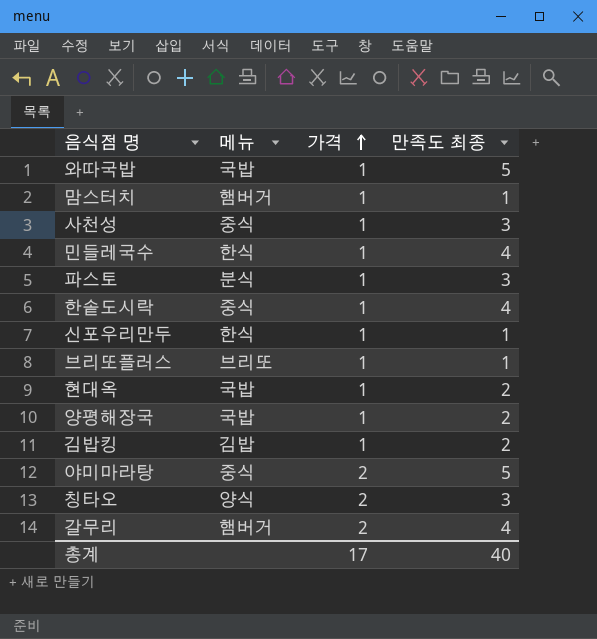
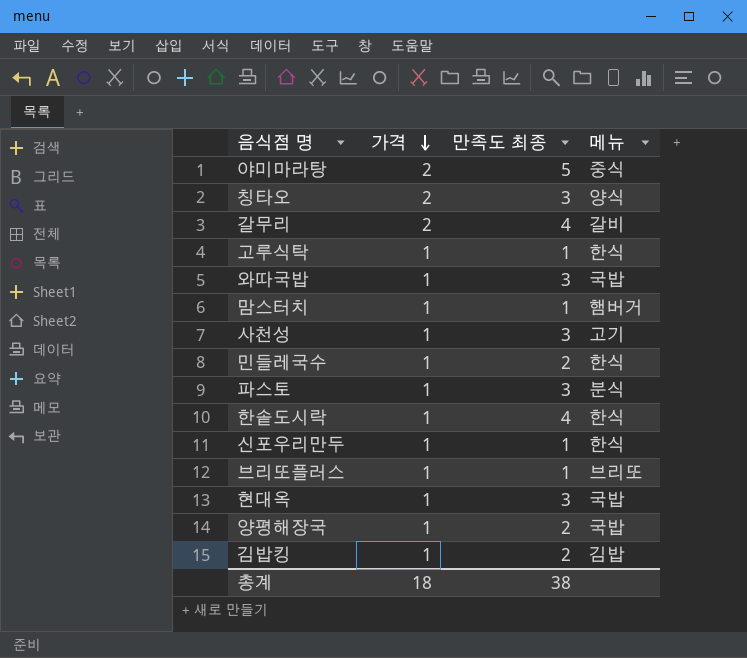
row order: 가격 ascending -> 가격 descending
column 메뉴 | position: 2 -> 4
갈무리 | 메뉴: 햄버거 -> 갈비
row 고루식탁: none -> 1 | 1 | 한식
와따국밥 | 만족도 최종: 5 -> 3
사천성 | 메뉴: 중식 -> 고기
민들레국수 | 만족도 최종: 4 -> 2
한솥도시락 | 메뉴: 중식 -> 한식
현대옥 | 만족도 최종: 2 -> 3
총계 | 가격: 17 -> 18
총계 | 만족도 최종: 40 -> 38

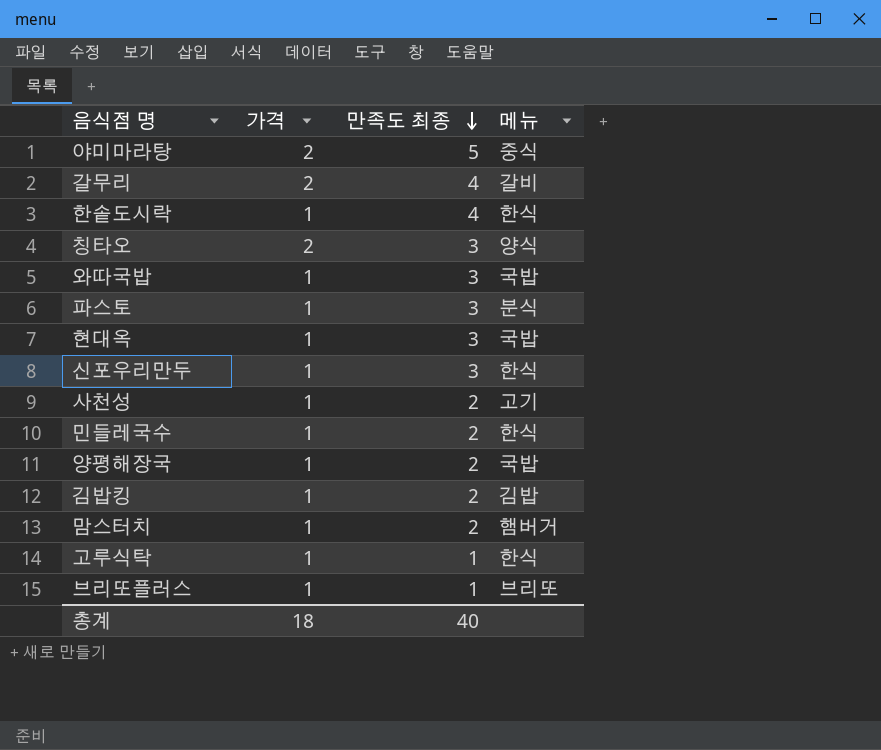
row order: 가격 descending -> 만족도 최종 descending
신포우리만두 | 만족도 최종: 1 -> 3
사천성 | 만족도 최종: 3 -> 2
맘스터치 | 만족도 최종: 1 -> 2
총계 | 만족도 최종: 38 -> 40

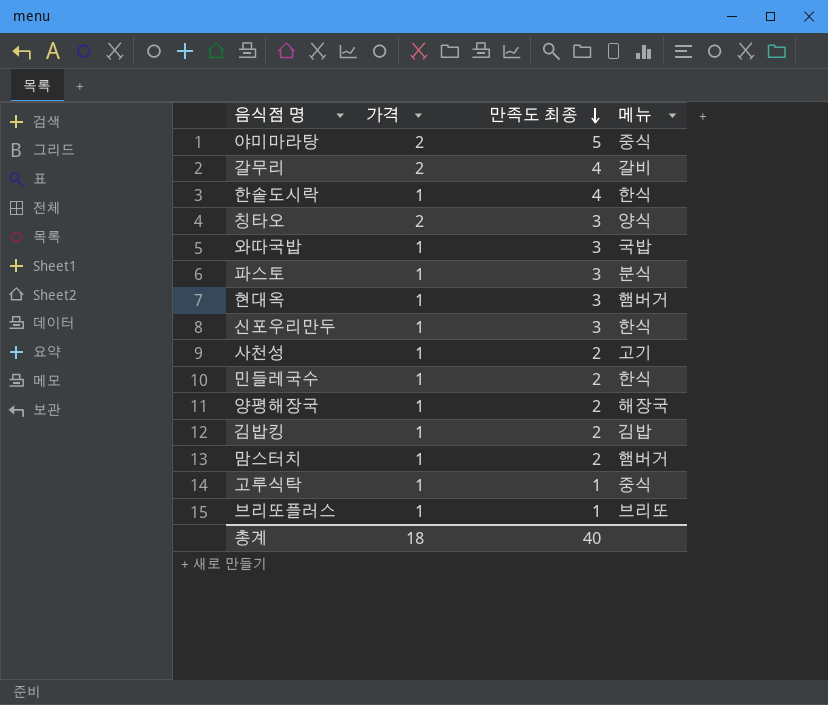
현대옥 | 메뉴: 국밥 -> 햄버거
양평해장국 | 메뉴: 국밥 -> 해장국
고루식탁 | 메뉴: 한식 -> 중식

